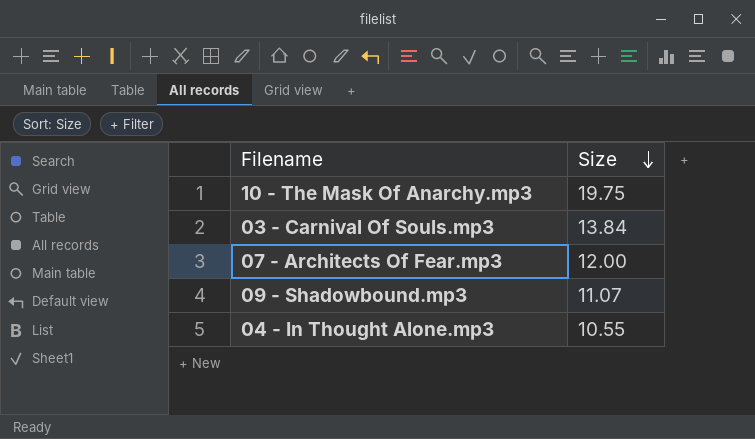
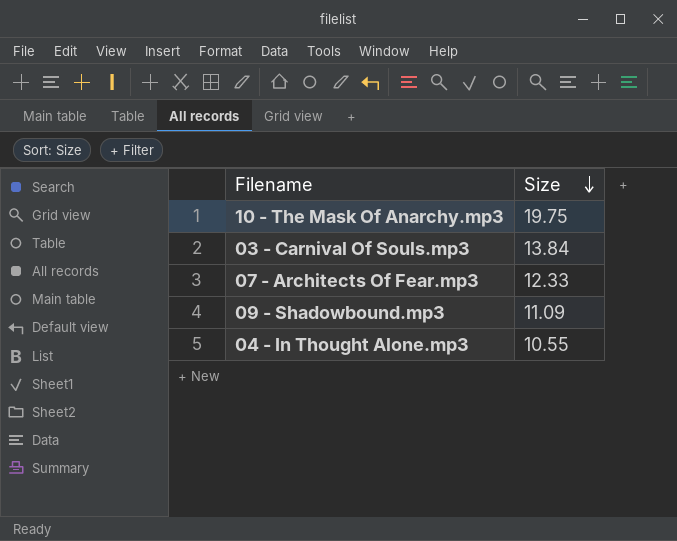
07 - Architects Of Fear.mp3 | Size: 12.00 -> 12.33
09 - Shadowbound.mp3 | Size: 11.07 -> 11.09

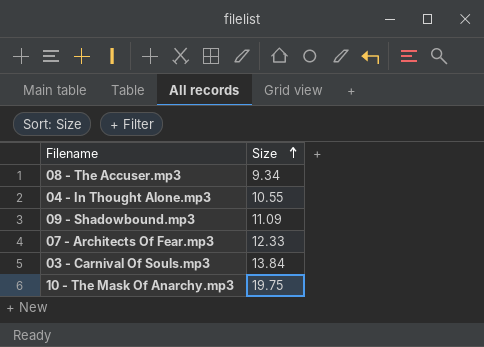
row order: Size descending -> Size ascending
row 08 - The Accuser.mp3: none -> 9.34

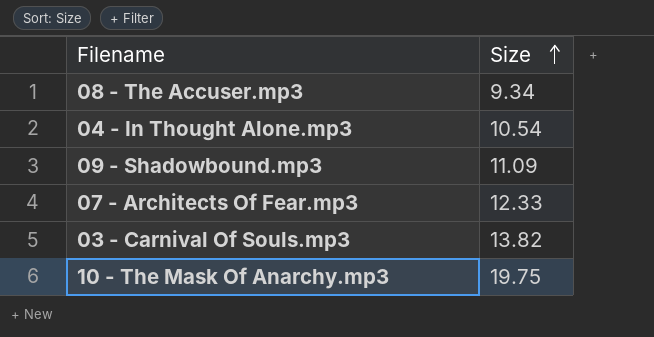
04 - In Thought Alone.mp3 | Size: 10.55 -> 10.54
03 - Carnival Of Souls.mp3 | Size: 13.84 -> 13.82

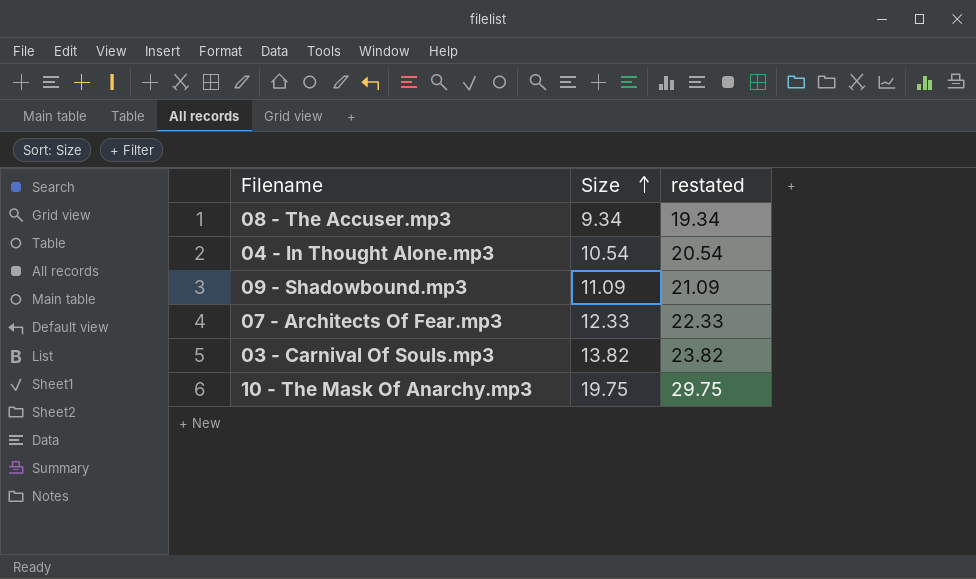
column restated | formula: none -> [Size] + 10

